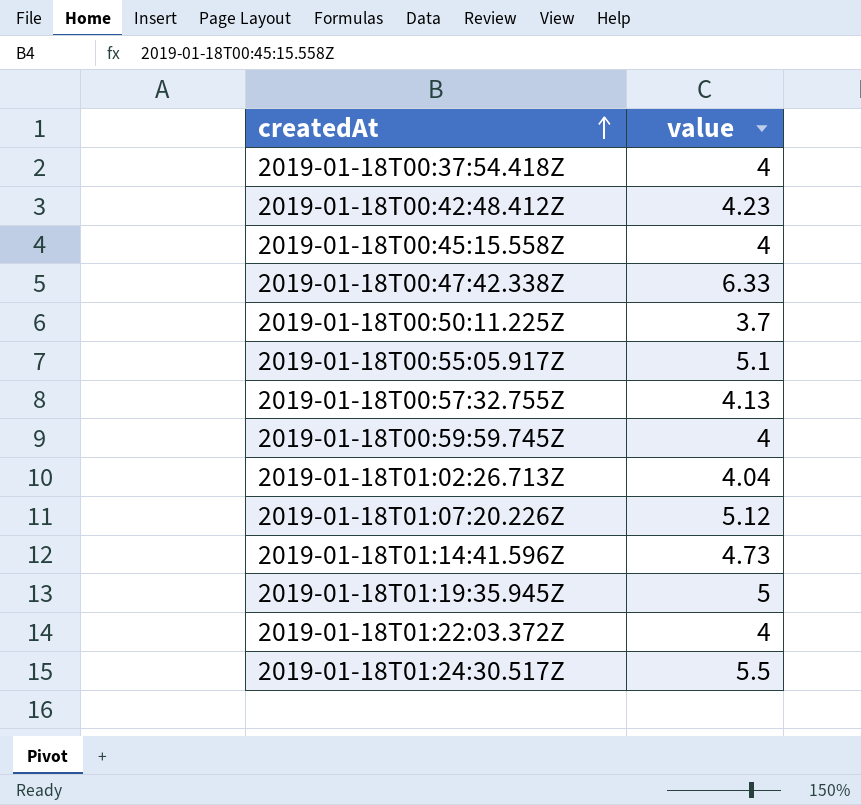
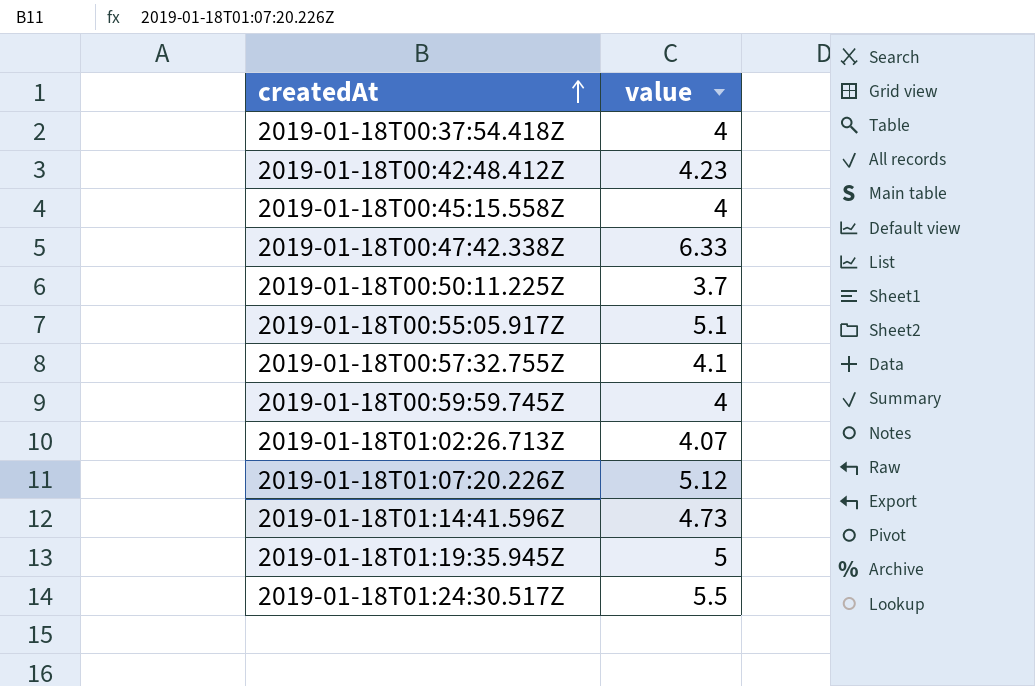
row 2019-01-18T01:22:03.372Z: 4 -> none
2019-01-18T00:57:32.755Z | value: 4.13 -> 4.1
2019-01-18T01:02:26.713Z | value: 4.04 -> 4.07

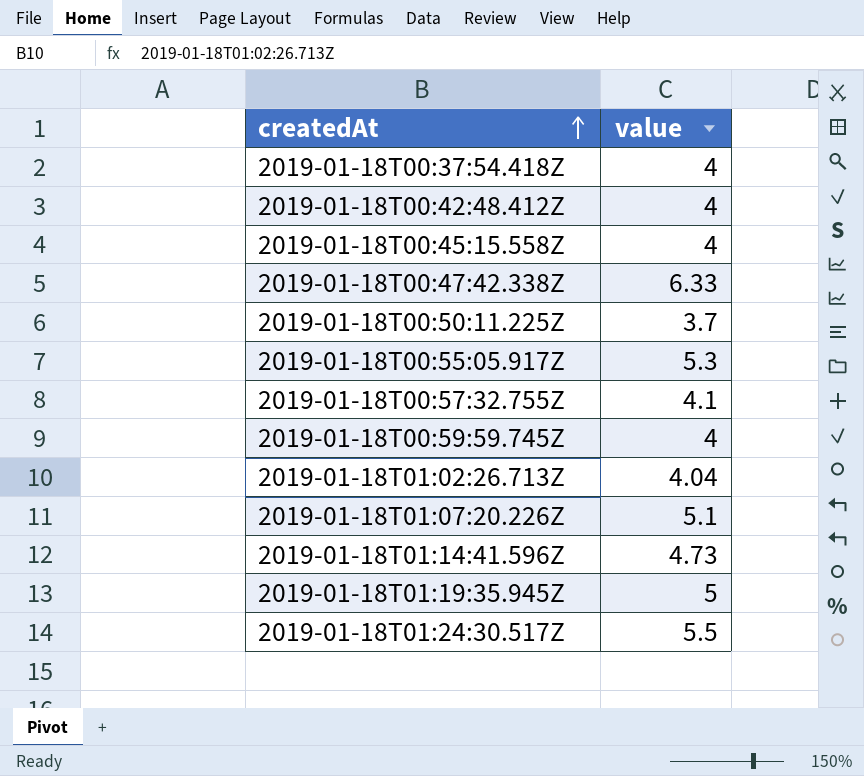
2019-01-18T00:42:48.412Z | value: 4.23 -> 4
2019-01-18T00:55:05.917Z | value: 5.1 -> 5.3
2019-01-18T01:02:26.713Z | value: 4.07 -> 4.04
2019-01-18T01:07:20.226Z | value: 5.12 -> 5.1

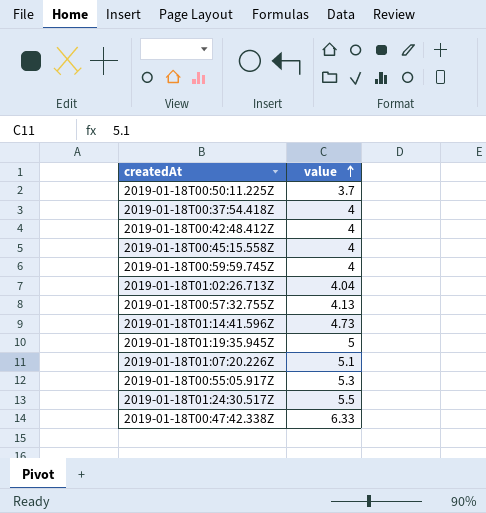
row order: createdAt ascending -> value ascending
2019-01-18T00:57:32.755Z | value: 4.1 -> 4.13

